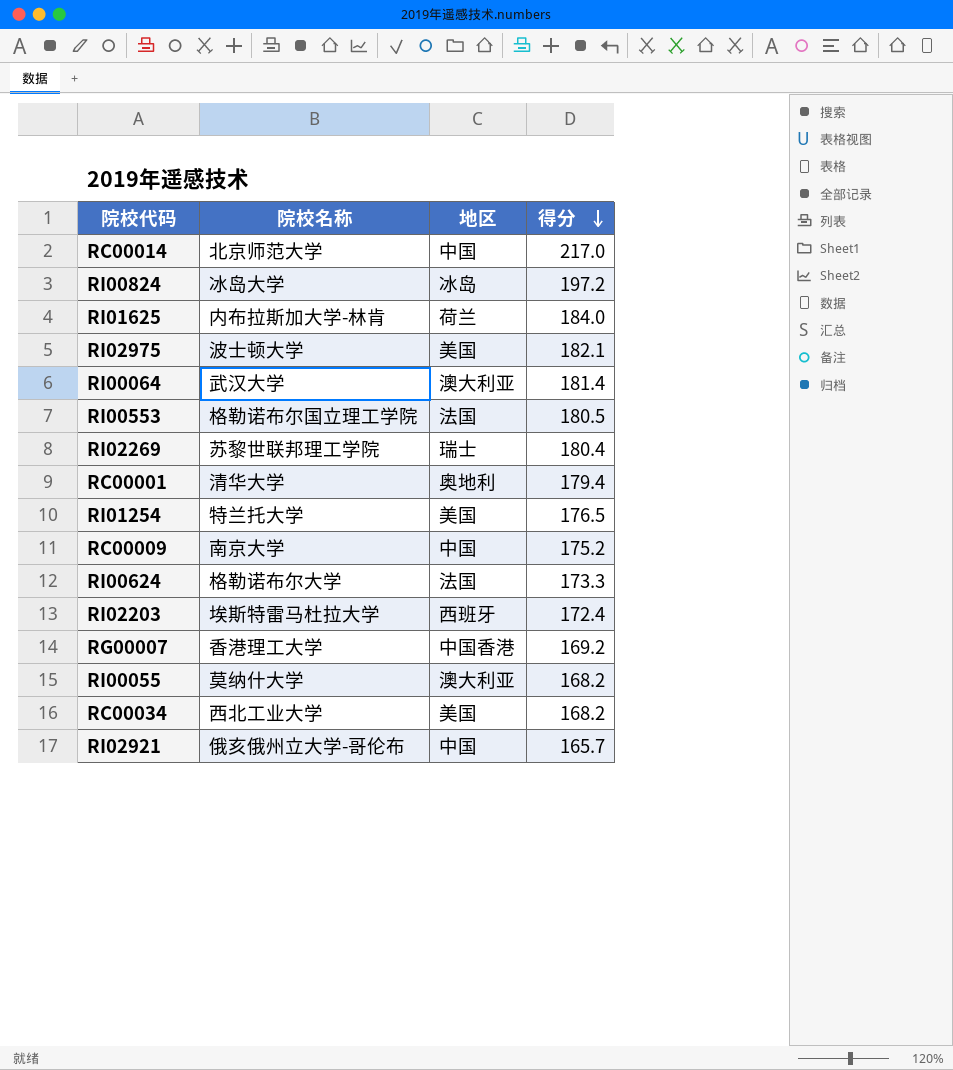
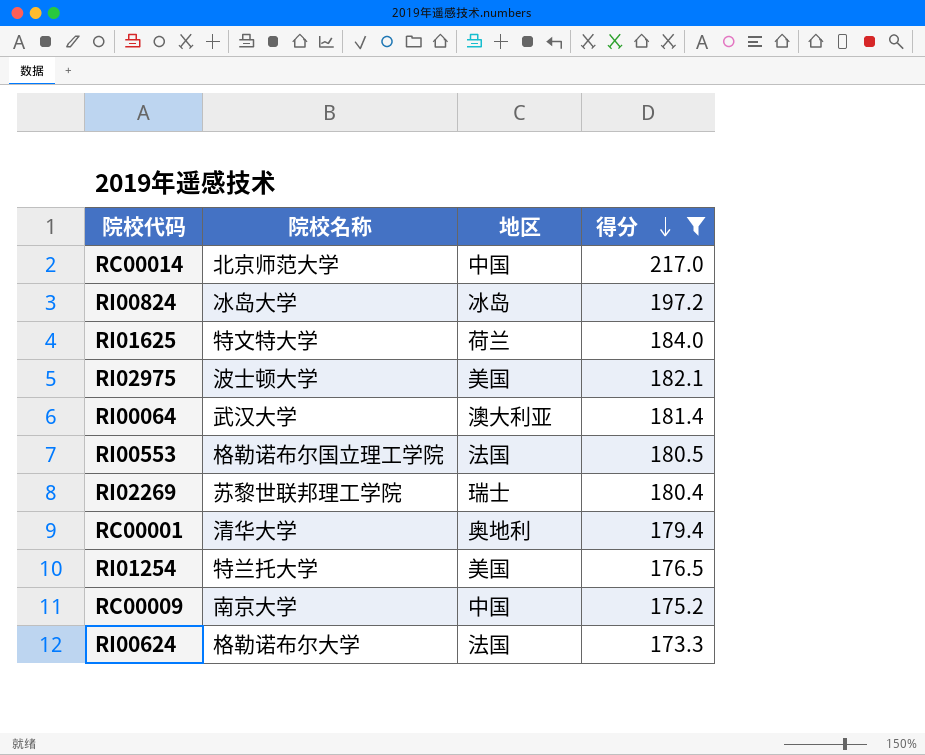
filter: none -> 得分 >= 173.3
RI01625 | 院校名称: 内布拉斯加大学-林肯 -> 特文特大学

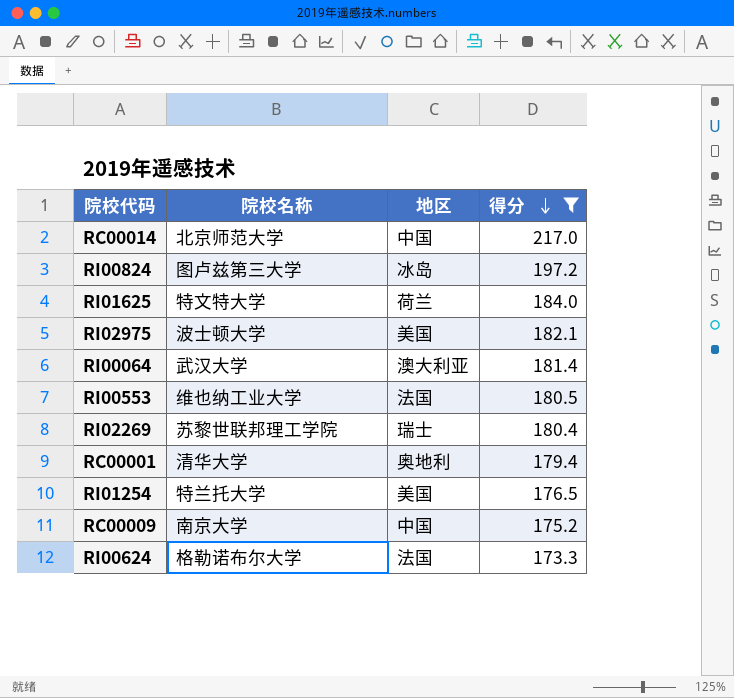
RI00824 | 院校名称: 冰岛大学 -> 图卢兹第三大学
RI00553 | 院校名称: 格勒诺布尔国立理工学院 -> 维也纳工业大学

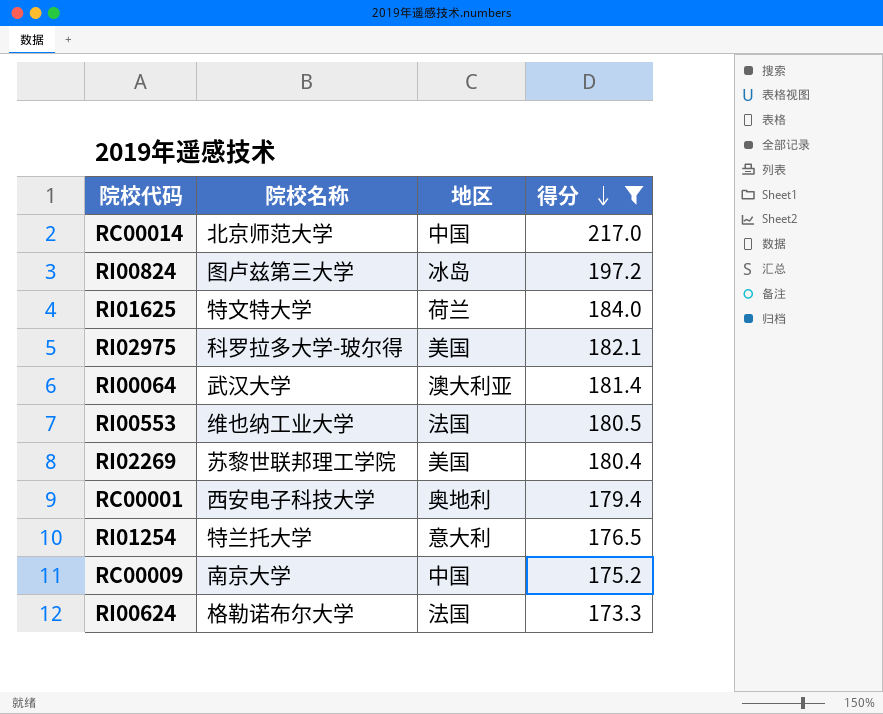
RI02975 | 院校名称: 波士顿大学 -> 科罗拉多大学-玻尔得
RI02269 | 地区: 瑞士 -> 美国
RC00001 | 院校名称: 清华大学 -> 西安电子科技大学
RI01254 | 地区: 美国 -> 意大利

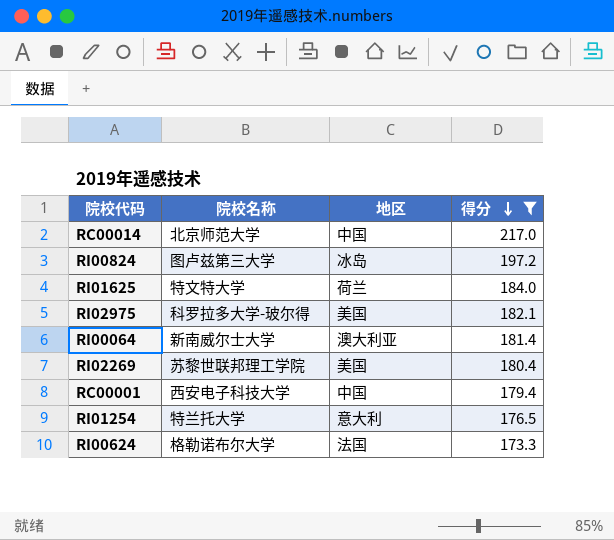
row RI00553: 维也纳工业大学 | 法国 | 180.5 -> none
row RC00009: 南京大学 | 中国 | 175.2 -> none
RI00064 | 院校名称: 武汉大学 -> 新南威尔士大学
RC00001 | 地区: 奥地利 -> 中国

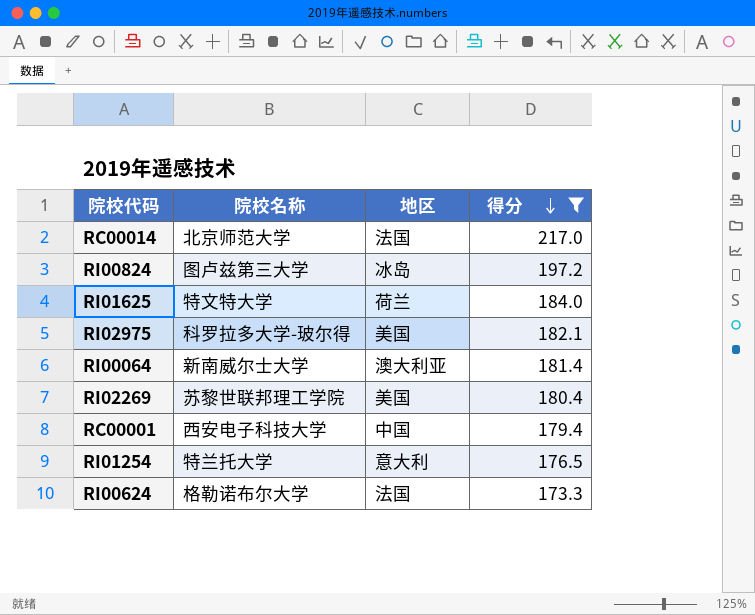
RC00014 | 地区: 中国 -> 法国

